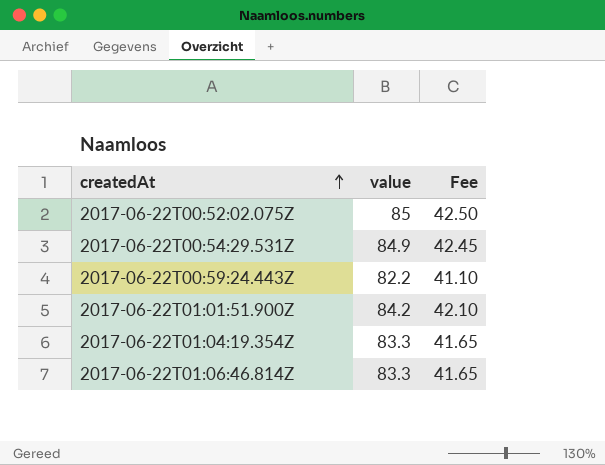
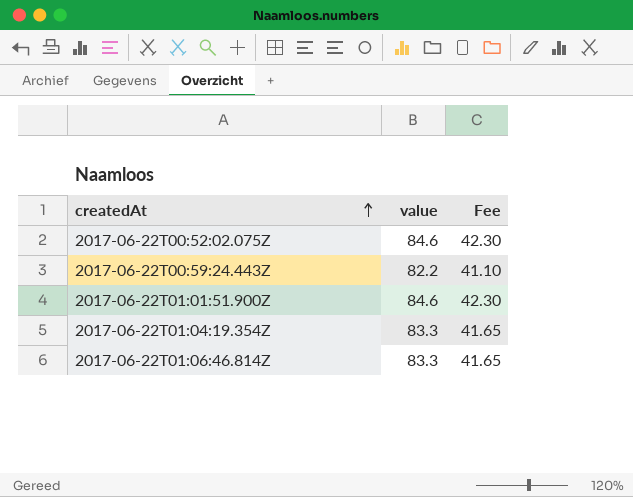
row 2017-06-22T00:54:29.531Z: 84.9 | 42.45 -> none
2017-06-22T00:52:02.075Z | value: 85 -> 84.6
2017-06-22T00:52:02.075Z | Fee: 42.50 -> 42.30
2017-06-22T01:01:51.900Z | value: 84.2 -> 84.6
2017-06-22T01:01:51.900Z | Fee: 42.10 -> 42.30

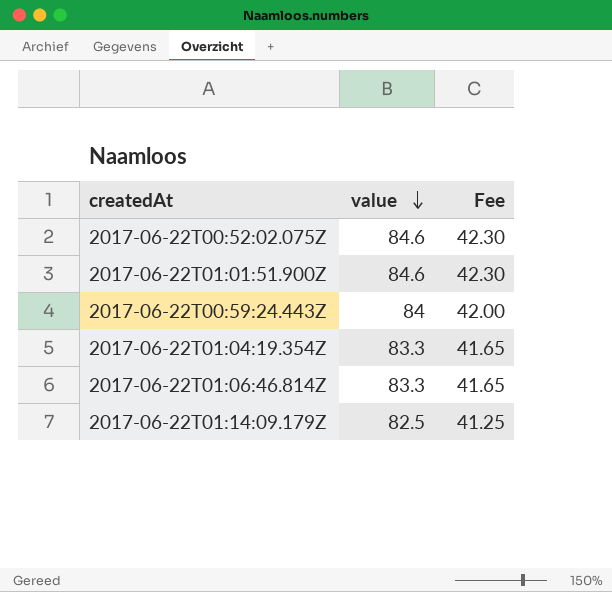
row order: createdAt ascending -> value descending
2017-06-22T00:59:24.443Z | value: 82.2 -> 84
2017-06-22T00:59:24.443Z | Fee: 41.10 -> 42.00
row 2017-06-22T01:14:09.179Z: none -> 82.5 | 41.25

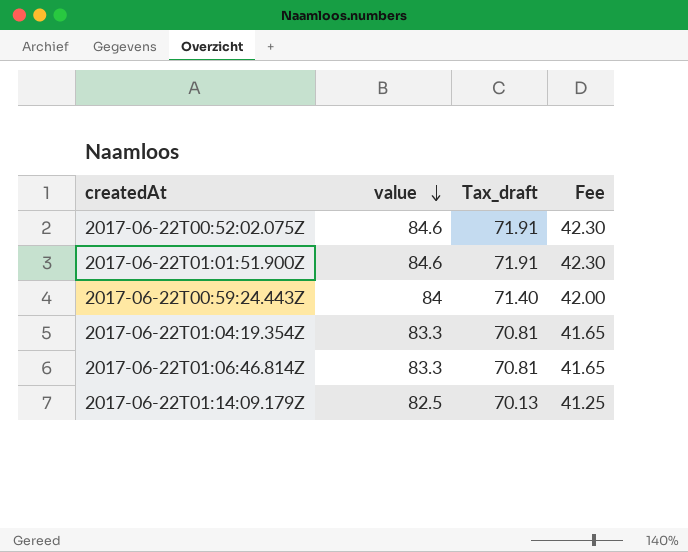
column Tax_draft | formula: none -> [value] * 0.85

